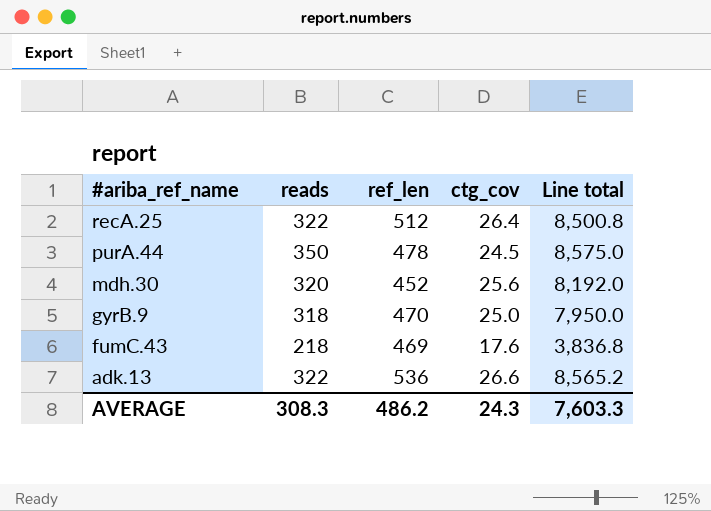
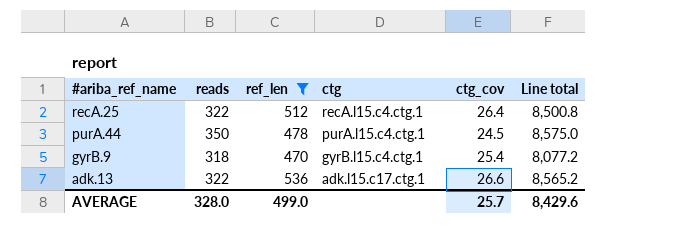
filter: none -> ref_len >= 470
column ctg | position: none -> 4
gyrB.9 | ctg_cov: 25.0 -> 25.4
gyrB.9 | Line total: 7,950.0 -> 8,077.2
AVERAGE | reads: 308.3 -> 328.0
AVERAGE | ref_len: 486.2 -> 499.0
AVERAGE | ctg_cov: 24.3 -> 25.7
AVERAGE | Line total: 7,603.3 -> 8,429.6

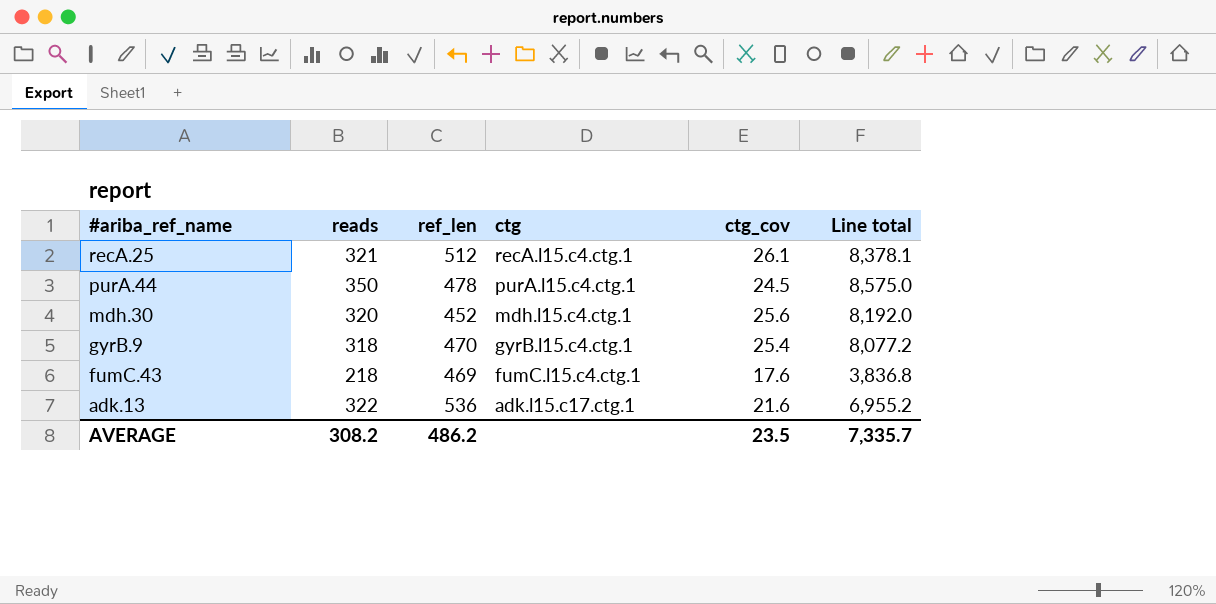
filter: ref_len >= 470 -> none
recA.25 | reads: 322 -> 321
recA.25 | ctg_cov: 26.4 -> 26.1
recA.25 | Line total: 8,500.8 -> 8,378.1
adk.13 | ctg_cov: 26.6 -> 21.6
adk.13 | Line total: 8,565.2 -> 6,955.2
AVERAGE | reads: 328.0 -> 308.2
AVERAGE | ref_len: 499.0 -> 486.2
AVERAGE | ctg_cov: 25.7 -> 23.5
AVERAGE | Line total: 8,429.6 -> 7,335.7

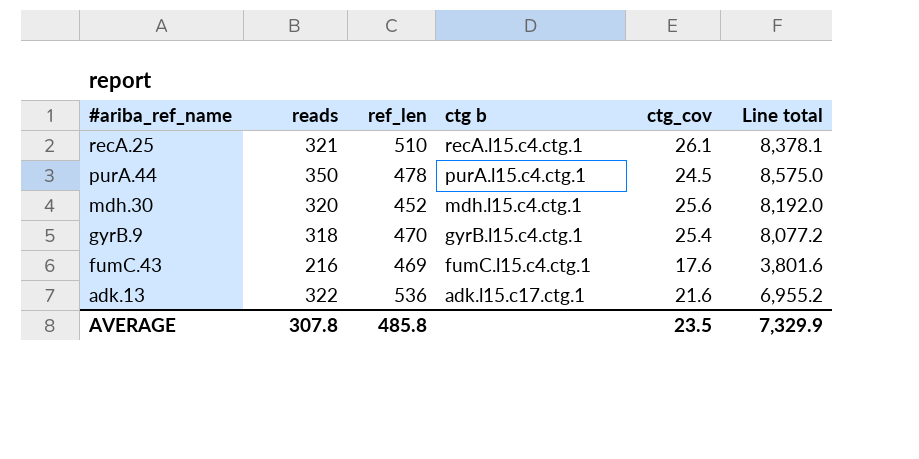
column name: ctg -> ctg b
recA.25 | ref_len: 512 -> 510
fumC.43 | reads: 218 -> 216
fumC.43 | Line total: 3,836.8 -> 3,801.6
AVERAGE | reads: 308.2 -> 307.8
AVERAGE | ref_len: 486.2 -> 485.8
AVERAGE | Line total: 7,335.7 -> 7,329.9

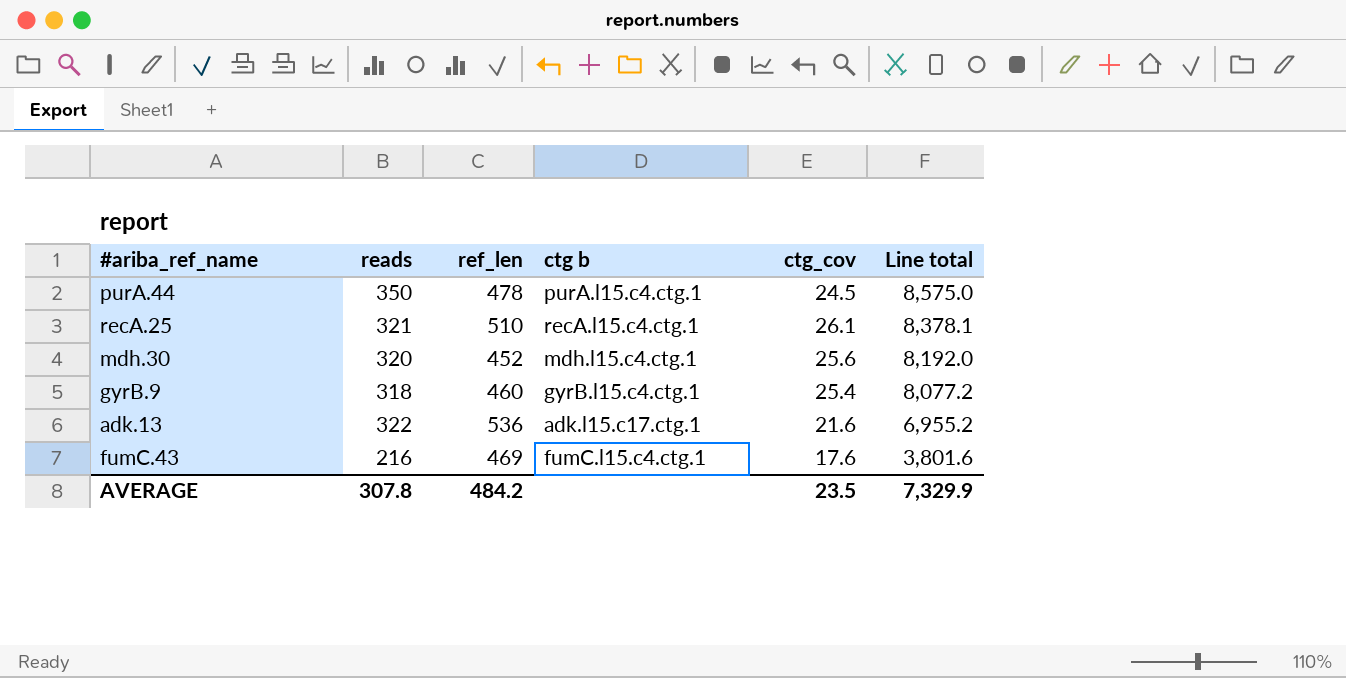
row order: #ariba_ref_name descending -> Line total descending
gyrB.9 | ref_len: 470 -> 460
AVERAGE | ref_len: 485.8 -> 484.2

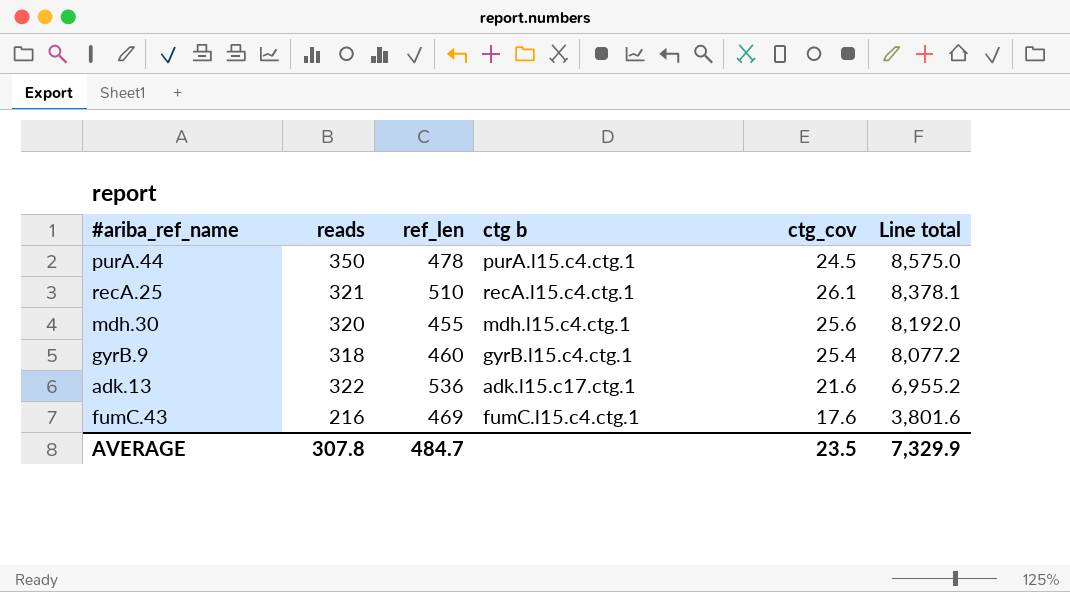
mdh.30 | ref_len: 452 -> 455
AVERAGE | ref_len: 484.2 -> 484.7

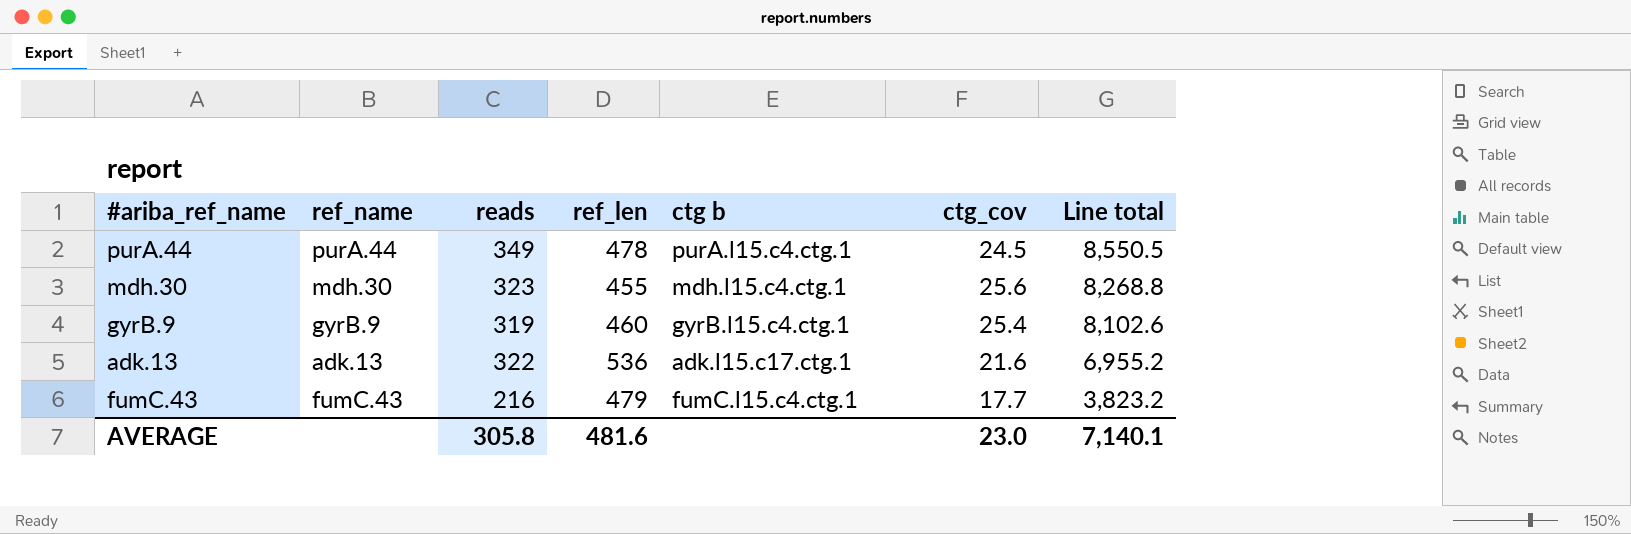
column ref_name | position: none -> 2
row recA.25: 321 | 510 | recA.l15.c4.ctg.1 | 26.1 | 8,378.1 -> none
purA.44 | reads: 350 -> 349
purA.44 | Line total: 8,575.0 -> 8,550.5
mdh.30 | reads: 320 -> 323
mdh.30 | Line total: 8,192.0 -> 8,268.8
gyrB.9 | reads: 318 -> 319
gyrB.9 | Line total: 8,077.2 -> 8,102.6
fumC.43 | ref_len: 469 -> 479
fumC.43 | ctg_cov: 17.6 -> 17.7
fumC.43 | Line total: 3,801.6 -> 3,823.2
AVERAGE | reads: 307.8 -> 305.8
AVERAGE | ref_len: 484.7 -> 481.6
AVERAGE | ctg_cov: 23.5 -> 23.0
AVERAGE | Line total: 7,329.9 -> 7,140.1

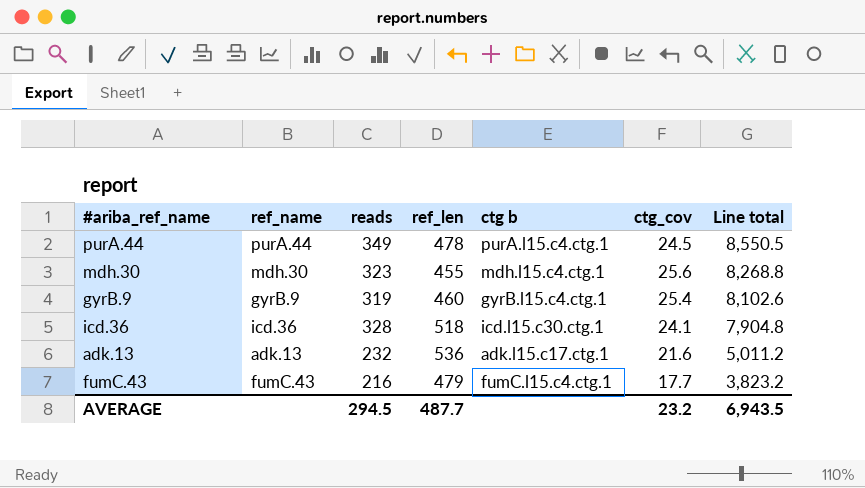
row icd.36: none -> icd.36 | 328 | 518 | icd.l15.c30.ctg.1 | 24.1 | 7,904.8
adk.13 | reads: 322 -> 232
adk.13 | Line total: 6,955.2 -> 5,011.2
AVERAGE | reads: 305.8 -> 294.5
AVERAGE | ref_len: 481.6 -> 487.7
AVERAGE | ctg_cov: 23.0 -> 23.2
AVERAGE | Line total: 7,140.1 -> 6,943.5

